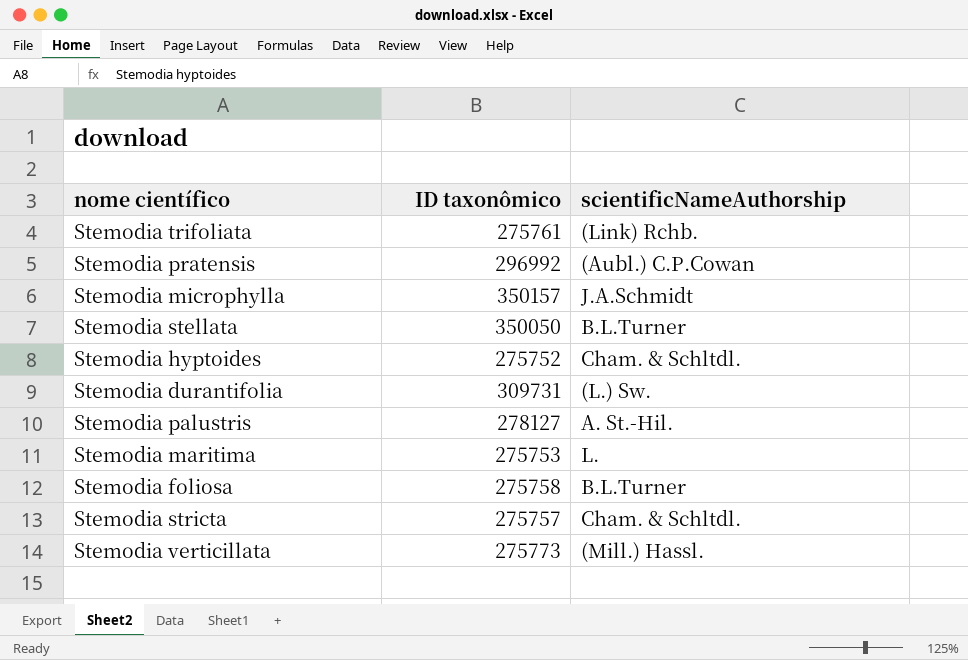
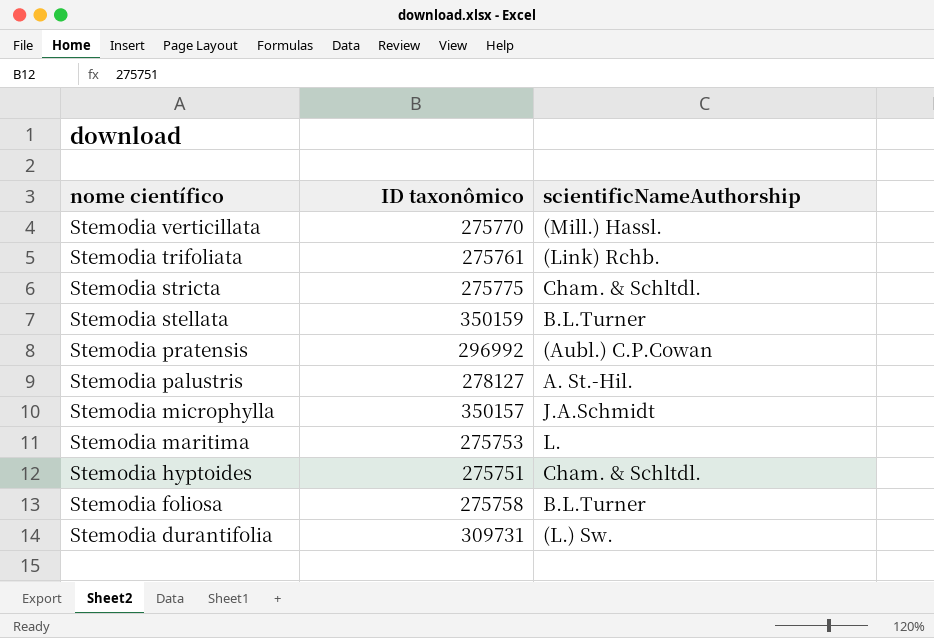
row order: none -> nome científico descending
Stemodia verticillata | ID taxonômico: 275773 -> 275770
Stemodia stricta | ID taxonômico: 275757 -> 275775
Stemodia stellata | ID taxonômico: 350050 -> 350159
Stemodia hyptoides | ID taxonômico: 275752 -> 275751

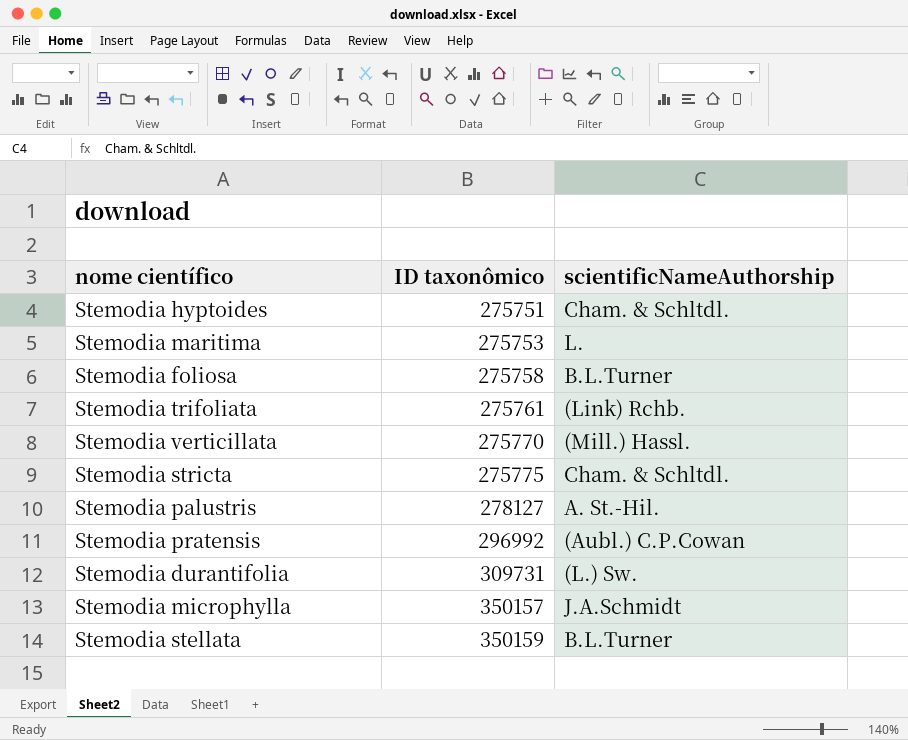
row order: nome científico descending -> ID taxonômico ascending

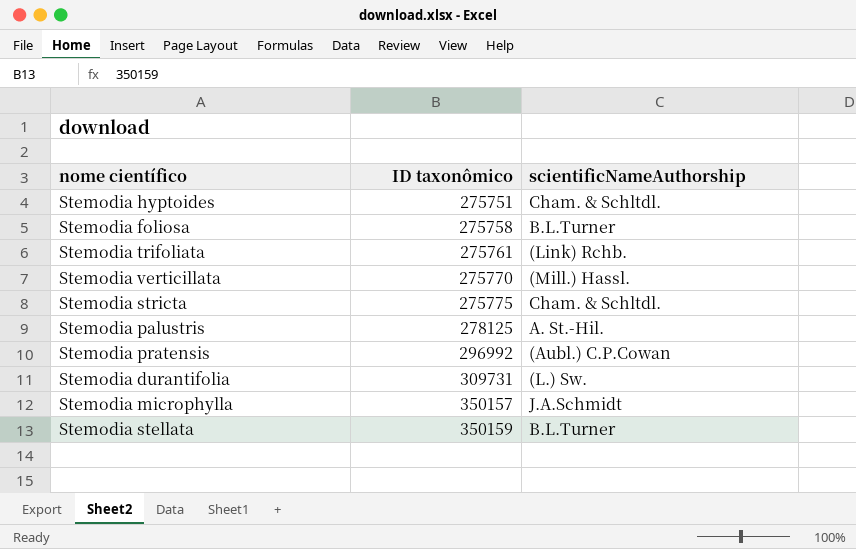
row Stemodia maritima: 275753 | L. -> none
Stemodia palustris | ID taxonômico: 278127 -> 278125

